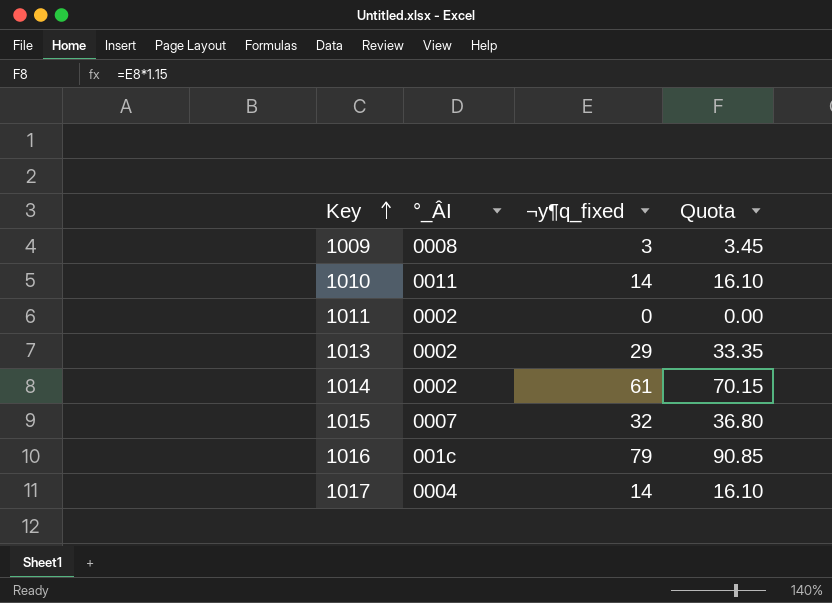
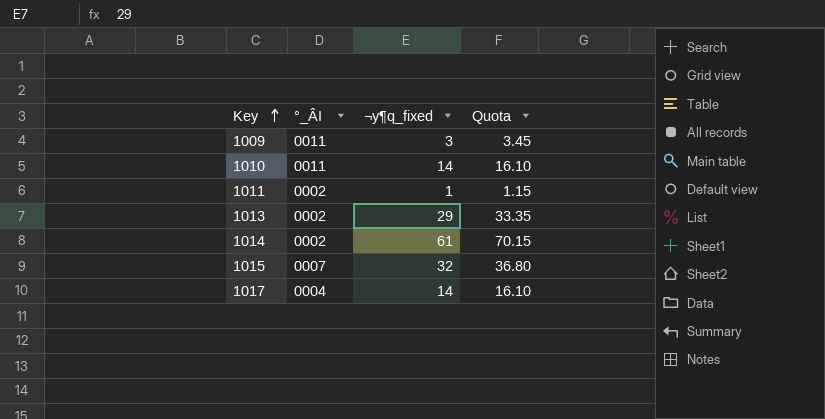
row 1016: 001c | 79 | 90.85 -> none
1009 | °_ÂI: 0008 -> 0011
1011 | ¬y¶q_fixed: 0 -> 1
1011 | Quota: 0.00 -> 1.15

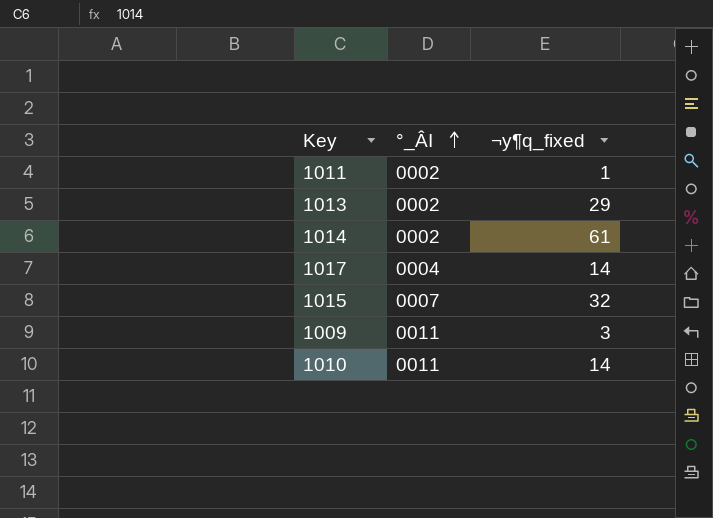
row order: Key ascending -> °_ÂI ascending
column Quota | formula: [¬y¶q_fixed] * 1.15 -> none

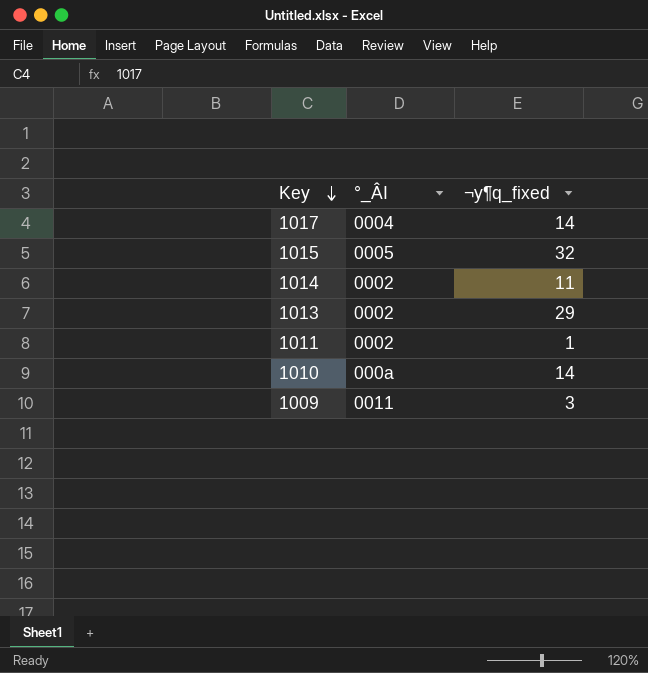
row order: °_ÂI ascending -> Key descending
1015 | °_ÂI: 0007 -> 0005
1014 | ¬y¶q_fixed: 61 -> 11
1010 | °_ÂI: 0011 -> 000a

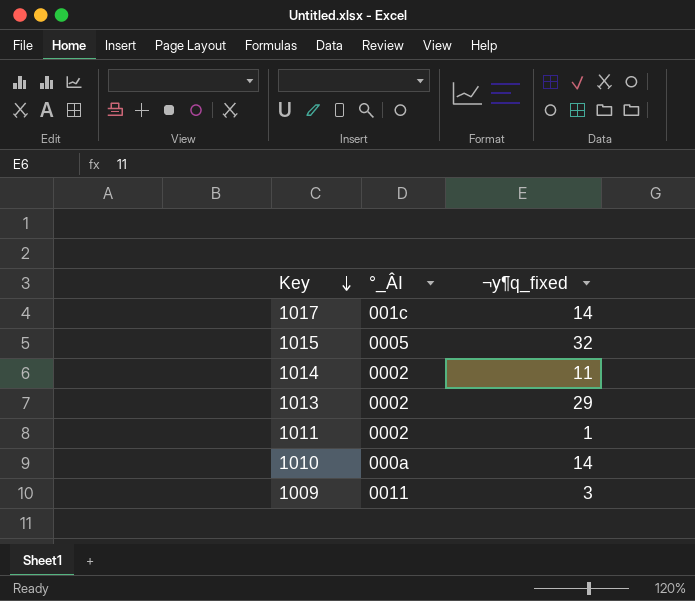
1017 | °_ÂI: 0004 -> 001c

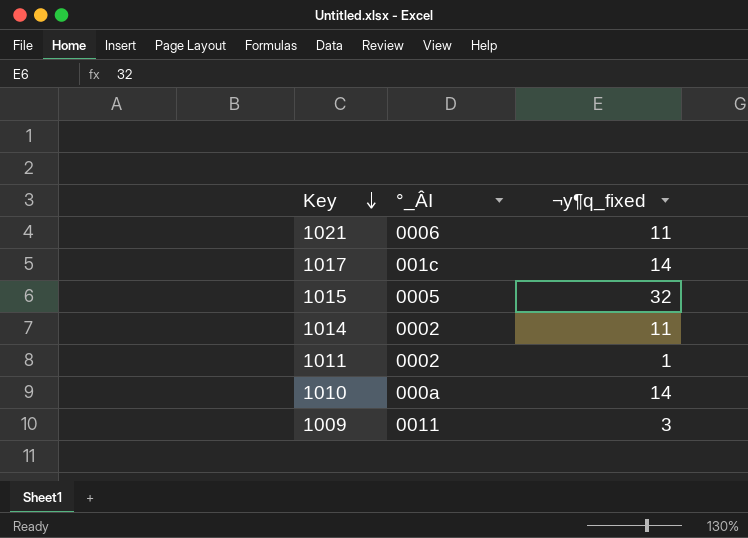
row 1013: 0002 | 29 -> none
row 1021: none -> 0006 | 11

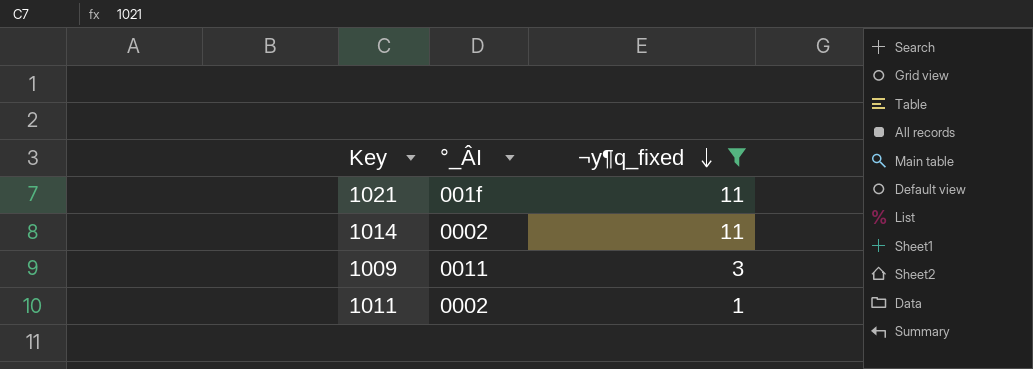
filter: none -> ¬y¶q_fixed <= 11
row order: Key descending -> ¬y¶q_fixed descending
1021 | °_ÂI: 0006 -> 001f

